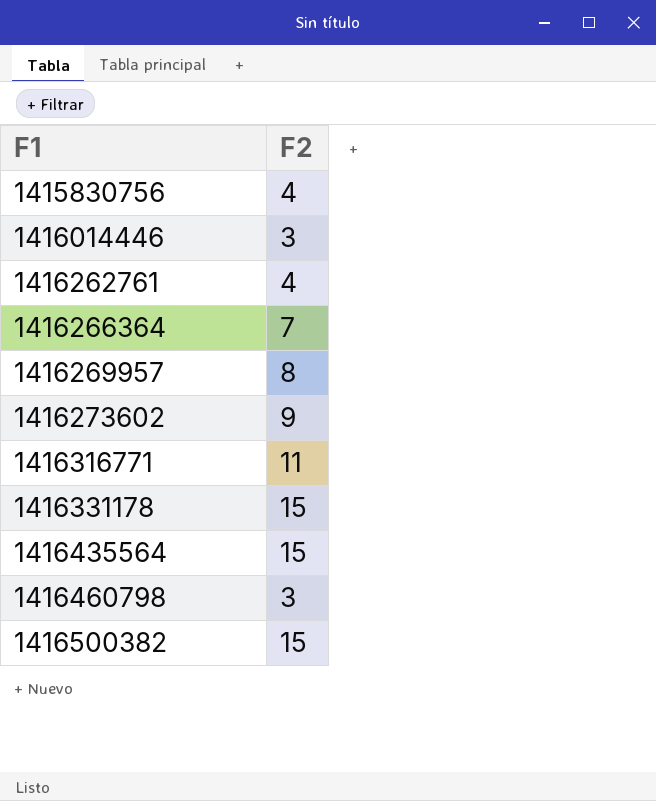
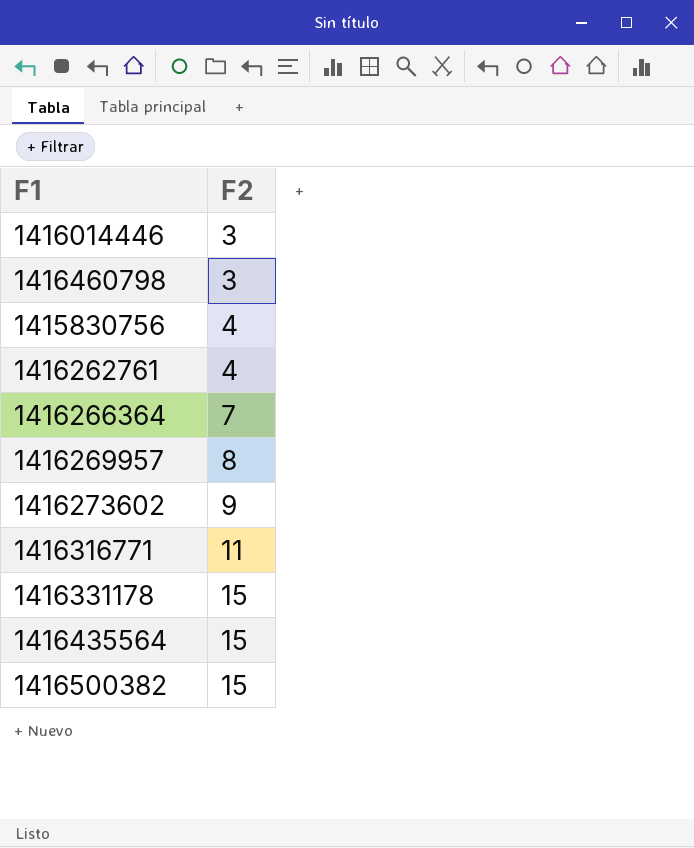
row order: F1 ascending -> F2 ascending

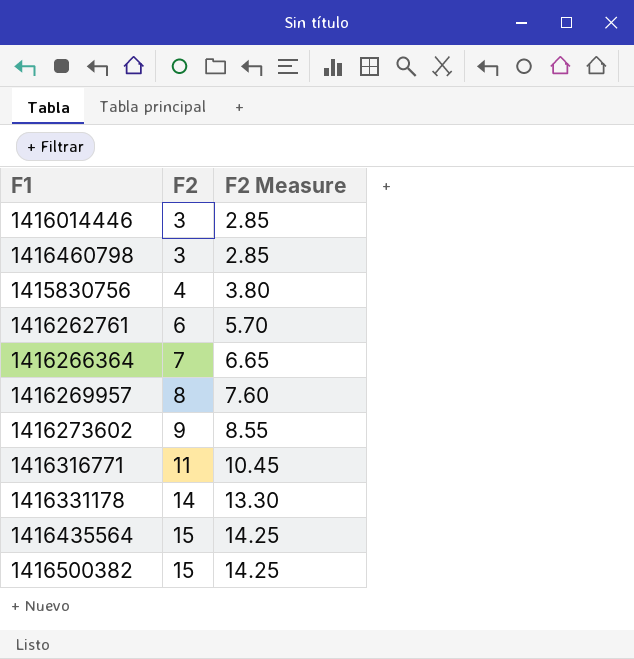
column F2 Measure | formula: none -> [F2] * 0.95
1416262761 | F2: 4 -> 6
1416331178 | F2: 15 -> 14

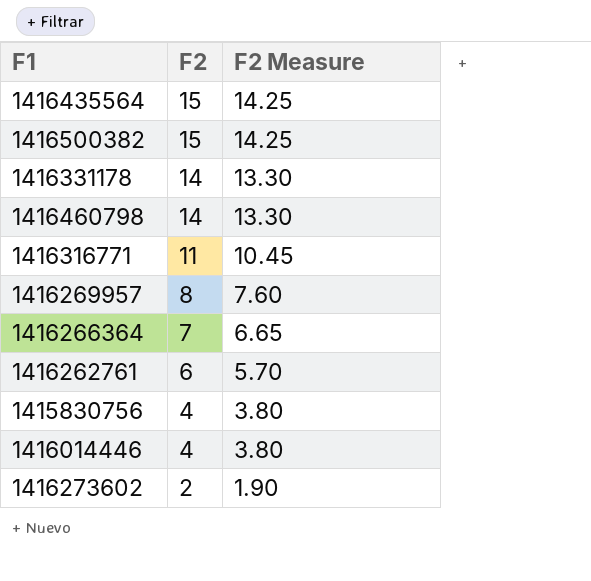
row order: F2 ascending -> F2 descending
1416460798 | F2: 3 -> 14
1416460798 | F2 Measure: 2.85 -> 13.30
1416014446 | F2: 3 -> 4
1416014446 | F2 Measure: 2.85 -> 3.80
1416273602 | F2: 9 -> 2
1416273602 | F2 Measure: 8.55 -> 1.90

